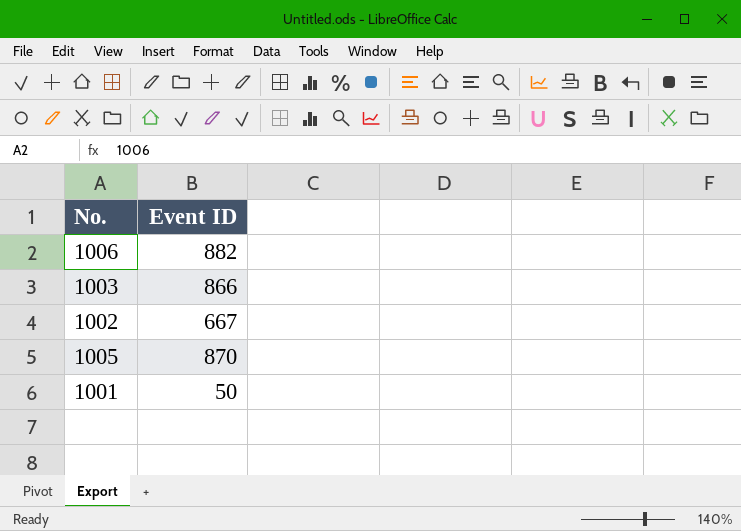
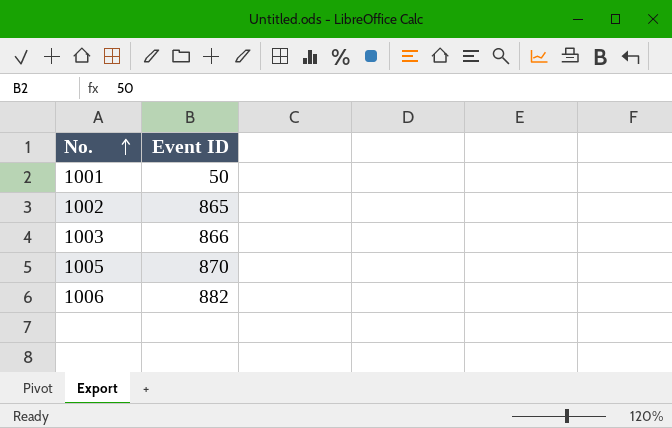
row order: none -> No. ascending
1002 | Event ID: 667 -> 865

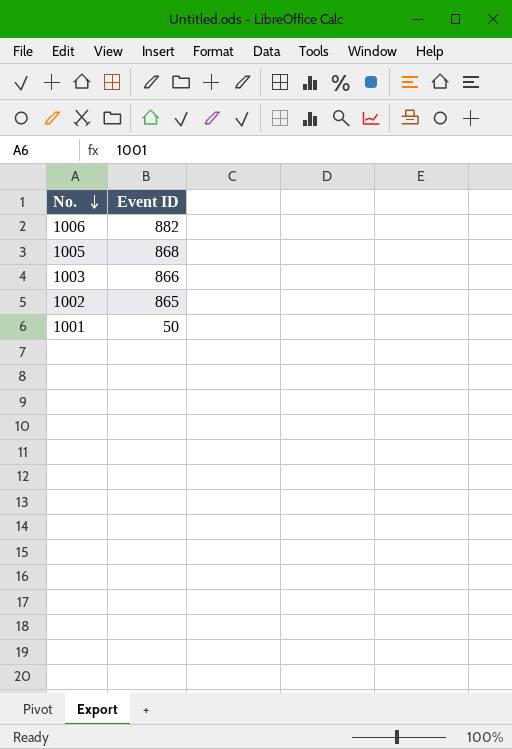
row order: No. ascending -> No. descending
1005 | Event ID: 870 -> 868

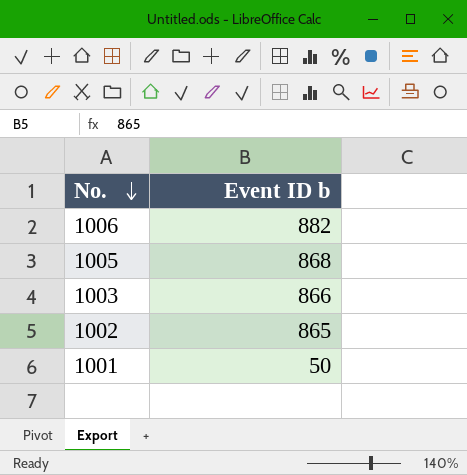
column name: Event ID -> Event ID b

